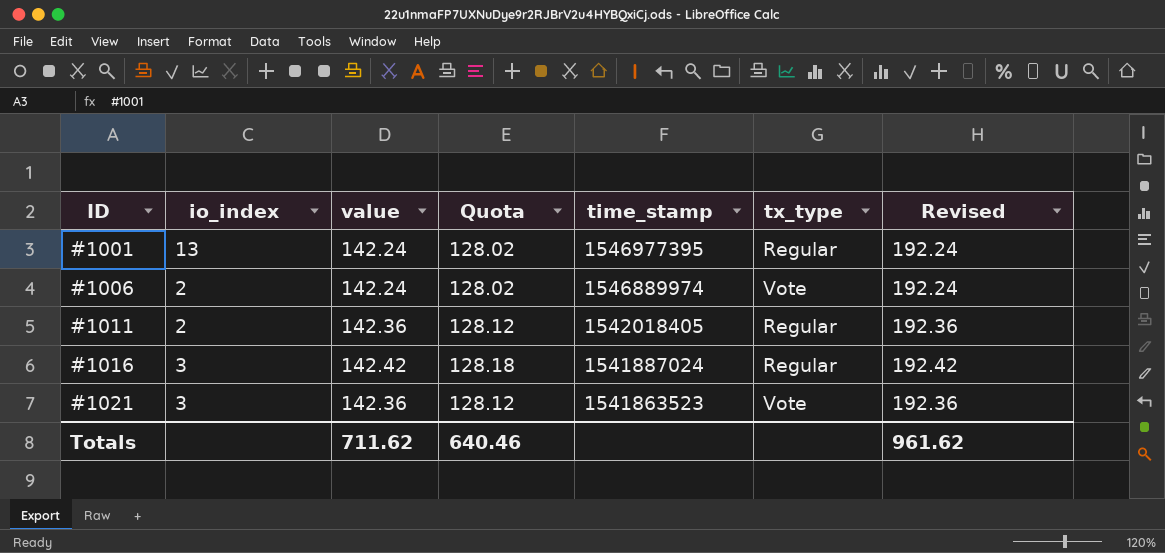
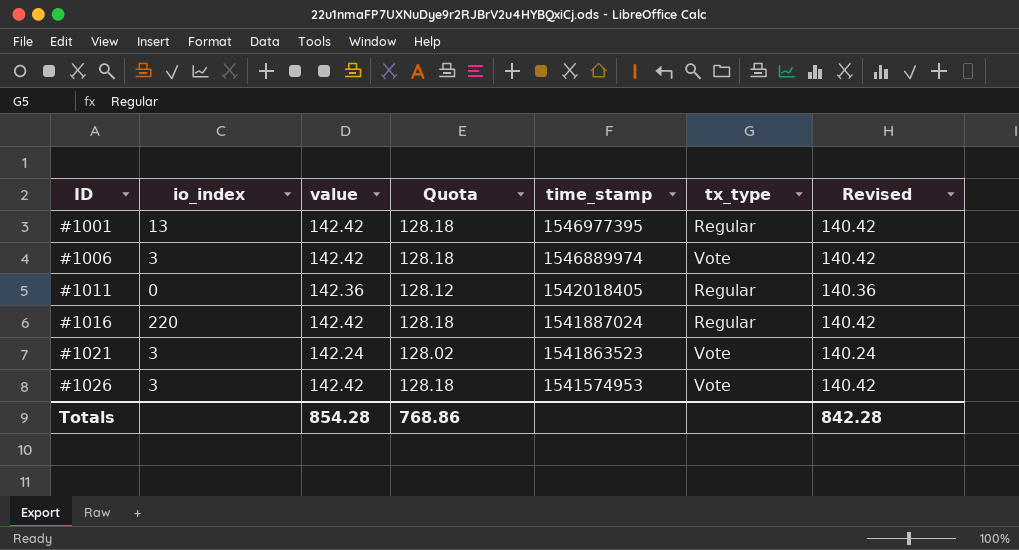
column Revised | formula: [value] + 50 -> [value] - 2
#1001 | value: 142.24 -> 142.42
#1001 | Quota: 128.02 -> 128.18
#1006 | io_index: 2 -> 3
#1006 | value: 142.24 -> 142.42
#1006 | Quota: 128.02 -> 128.18
#1011 | io_index: 2 -> 0
#1016 | io_index: 3 -> 220
#1021 | value: 142.36 -> 142.24
#1021 | Quota: 128.12 -> 128.02
row #1026: none -> 3 | 142.42 | 128.18 | 1541574953 | Vote | 140.42
Totals | value: 711.62 -> 854.28
Totals | Quota: 640.46 -> 768.86
Totals | Revised: 961.62 -> 842.28

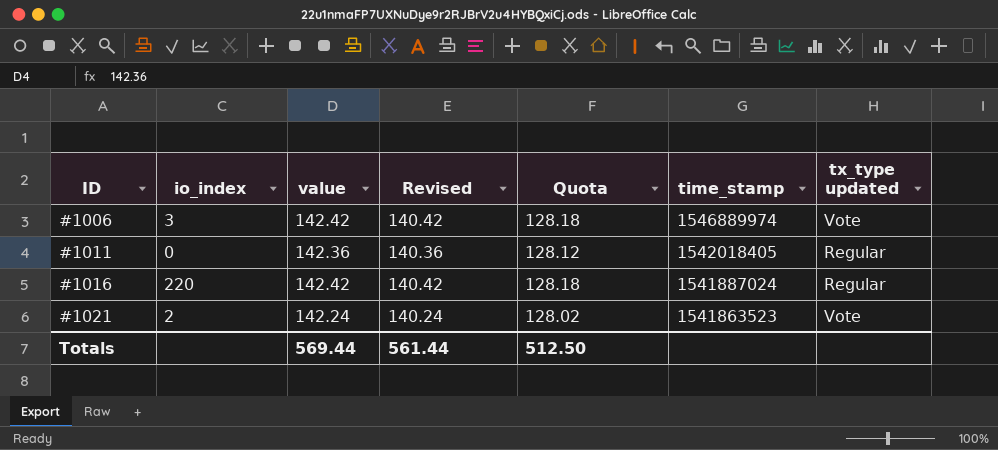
column Revised | position: 7 -> 4
column name: tx_type -> tx_type updated
row #1001: 13 | 142.42 | 128.18 | 1546977395 | Regular | 140.42 -> none
row #1026: 3 | 142.42 | 128.18 | 1541574953 | Vote | 140.42 -> none
#1021 | io_index: 3 -> 2
Totals | value: 854.28 -> 569.44
Totals | Revised: 842.28 -> 561.44
Totals | Quota: 768.86 -> 512.50

